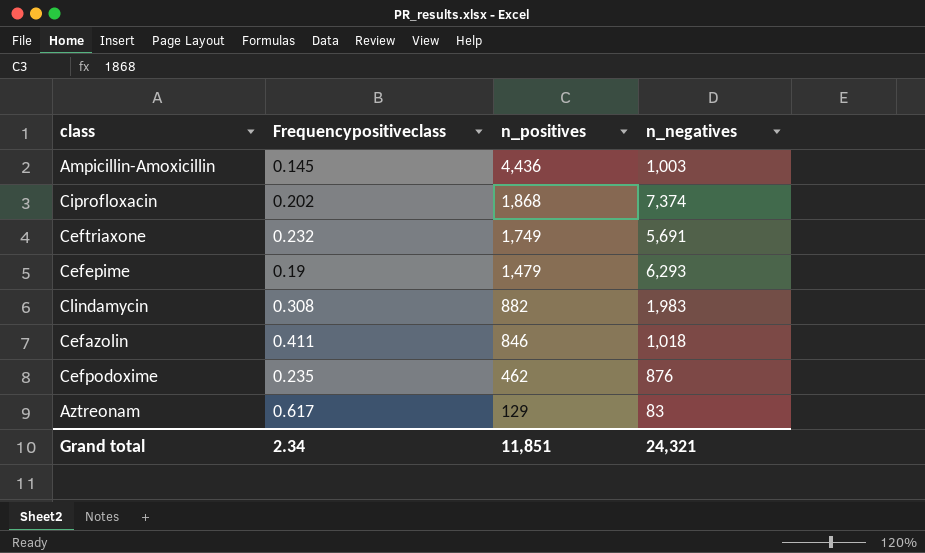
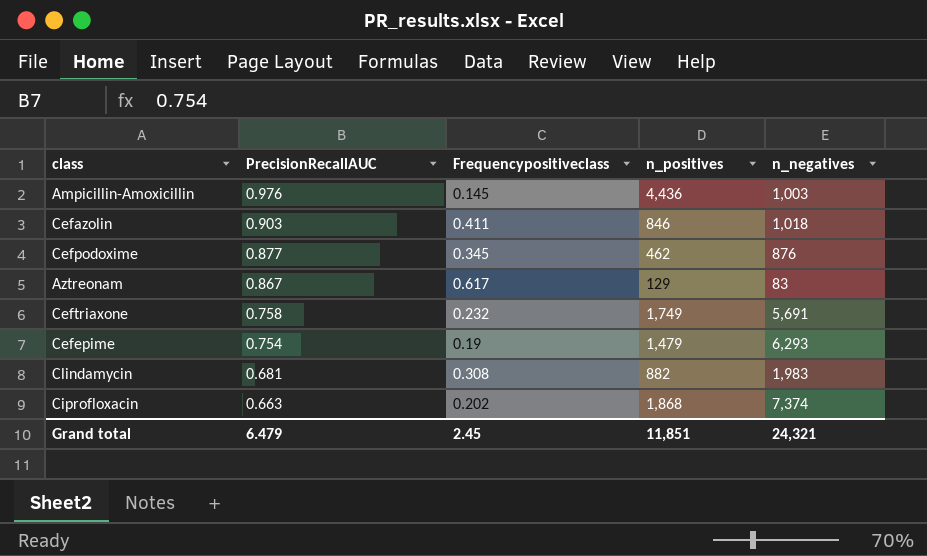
row order: n_positives descending -> PrecisionRecallAUC descending
column PrecisionRecallAUC | position: none -> 2
Cefpodoxime | Frequencypositiveclass: 0.235 -> 0.345
Grand total | Frequencypositiveclass: 2.34 -> 2.45

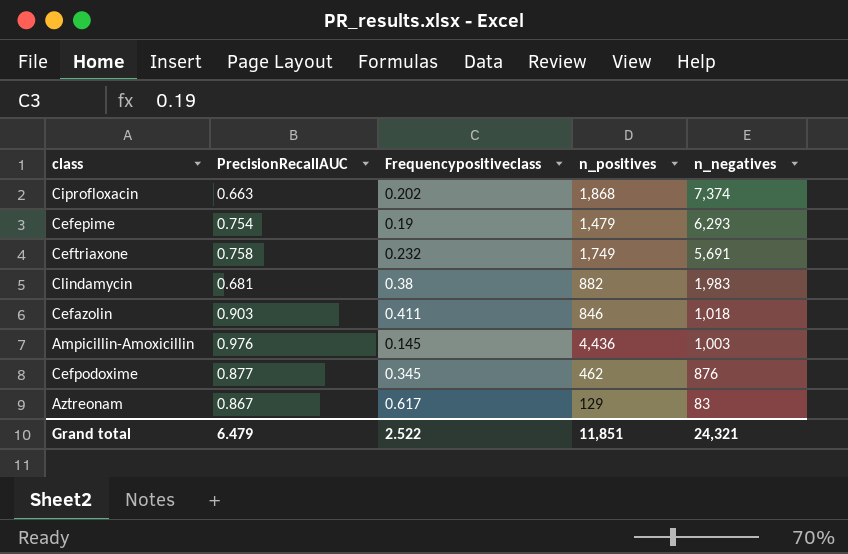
row order: PrecisionRecallAUC descending -> n_negatives descending
Clindamycin | Frequencypositiveclass: 0.308 -> 0.38
Grand total | Frequencypositiveclass: 2.45 -> 2.522

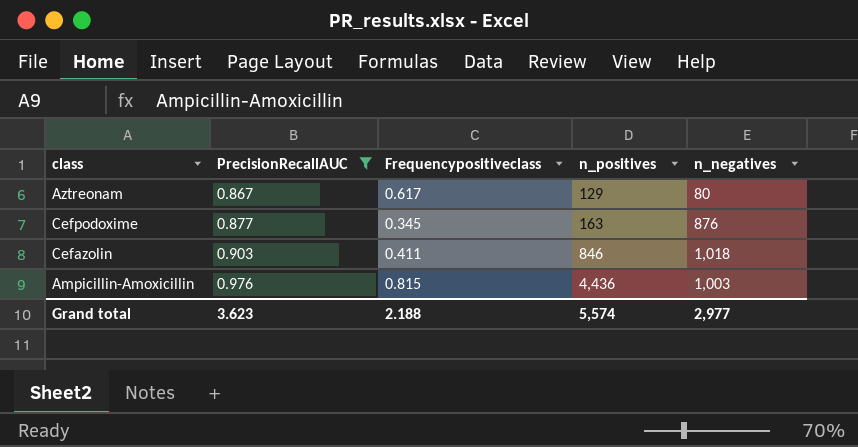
filter: none -> PrecisionRecallAUC >= 0.867
row order: n_negatives descending -> PrecisionRecallAUC ascending
Aztreonam | n_negatives: 83 -> 80
Cefpodoxime | n_positives: 462 -> 163
Ampicillin-Amoxicillin | Frequencypositiveclass: 0.145 -> 0.815
Grand total | PrecisionRecallAUC: 6.479 -> 3.623
Grand total | Frequencypositiveclass: 2.522 -> 2.188
Grand total | n_positives: 11,851 -> 5,574
Grand total | n_negatives: 24,321 -> 2,977

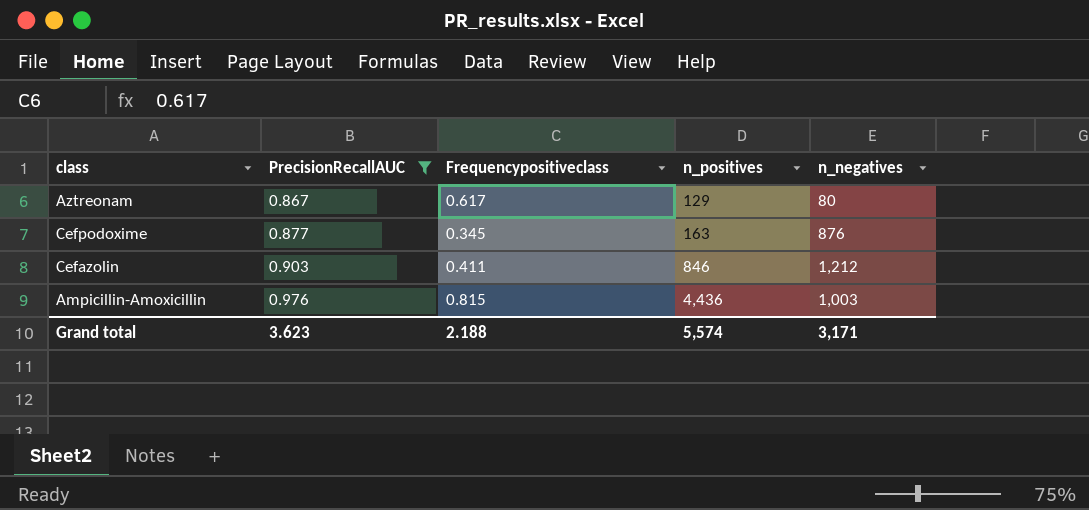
Cefazolin | n_negatives: 1,018 -> 1,212
Grand total | n_negatives: 2,977 -> 3,171

